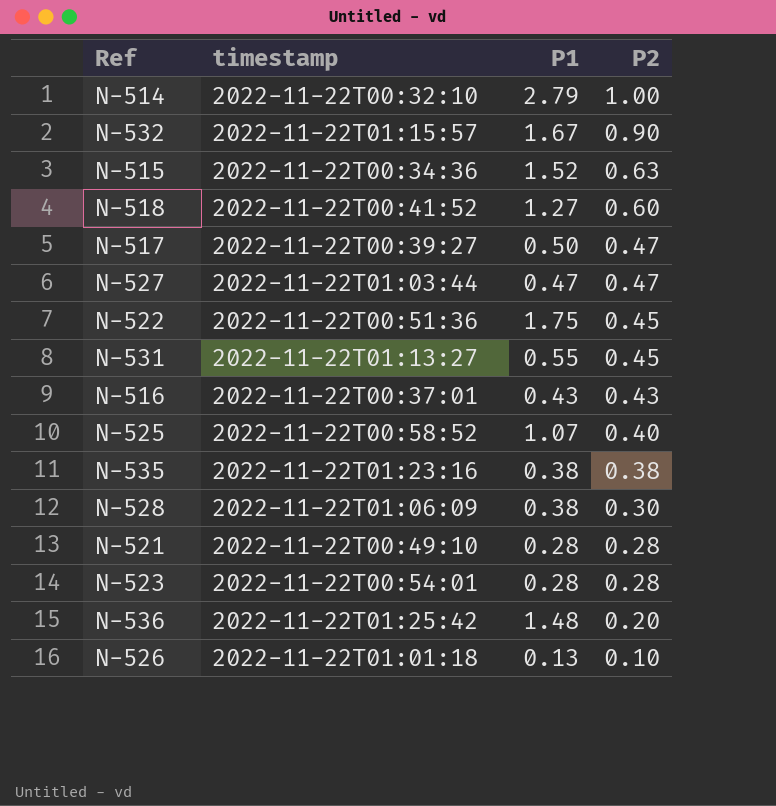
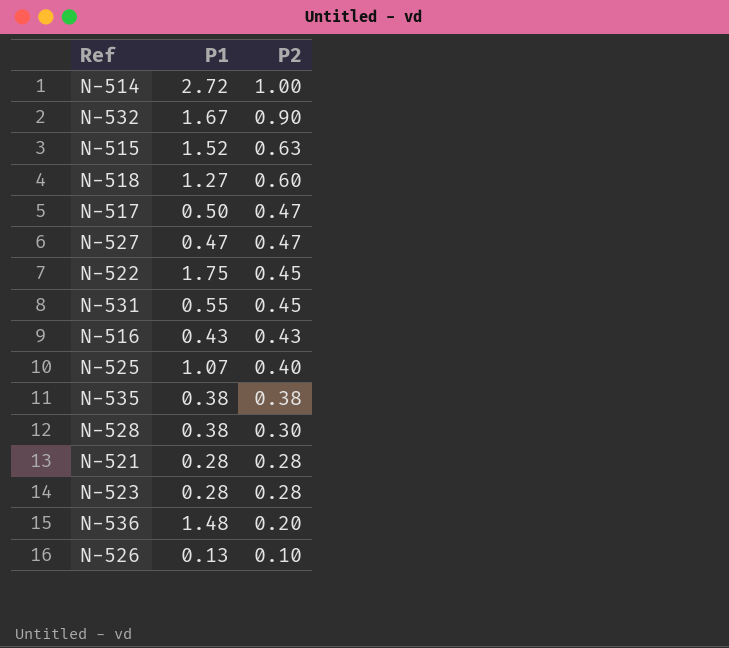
column timestamp | position: 2 -> none
N-514 | P1: 2.79 -> 2.72

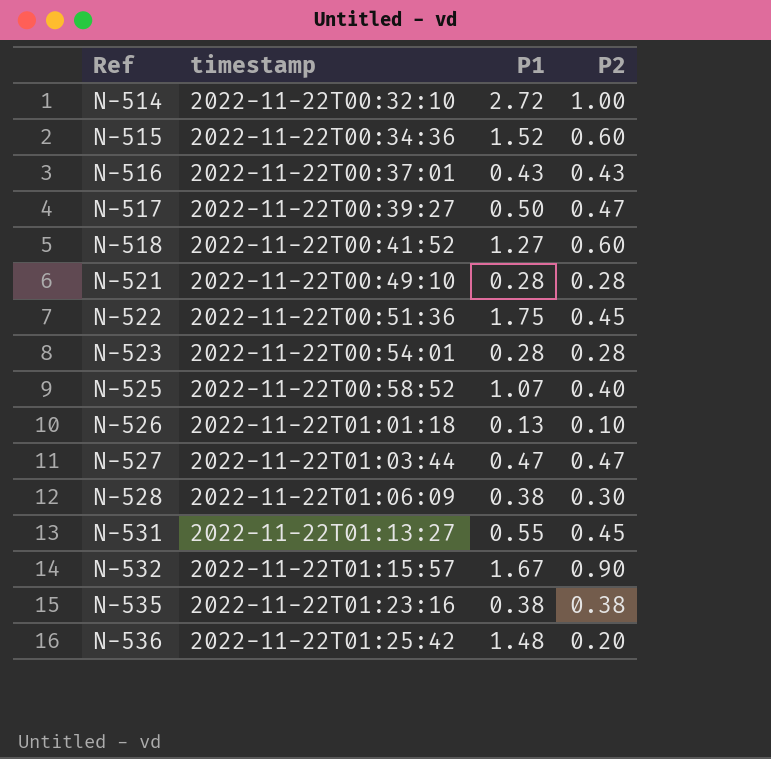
row order: P2 descending -> Ref ascending
column timestamp | position: none -> 2
N-515 | P2: 0.63 -> 0.60

